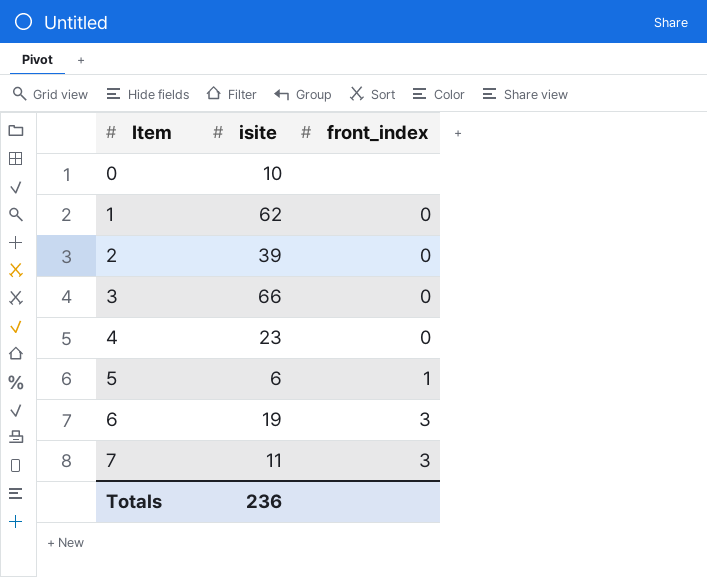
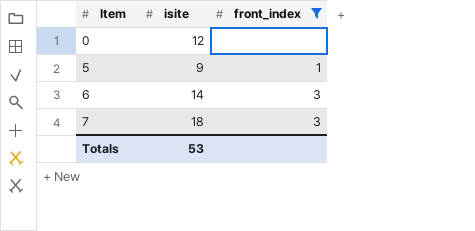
filter: none -> front_index != 0
0 | isite: 10 -> 12
5 | isite: 6 -> 9
6 | isite: 19 -> 14
7 | isite: 11 -> 18
Totals | isite: 236 -> 53

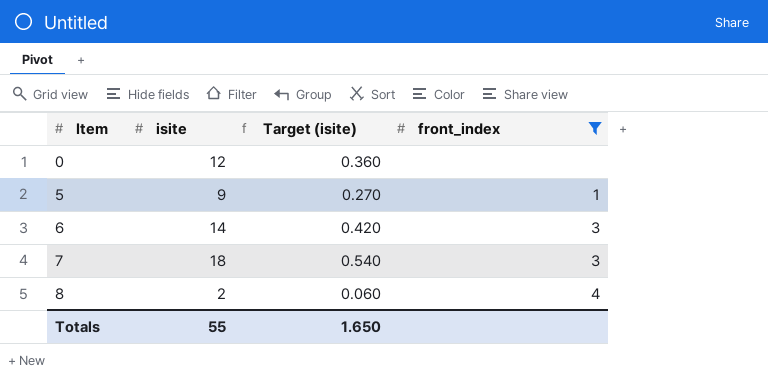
column Target (isite) | formula: none -> [isite] * 0.03
row 8: none -> 2 | 0.060 | 4
Totals | isite: 53 -> 55

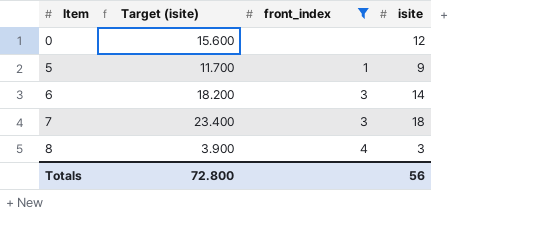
column Target (isite) | formula: [isite] * 0.03 -> [isite] * 1.3
column isite | position: 2 -> 4
8 | isite: 2 -> 3
Totals | Target (isite): 1.650 -> 72.800
Totals | isite: 55 -> 56

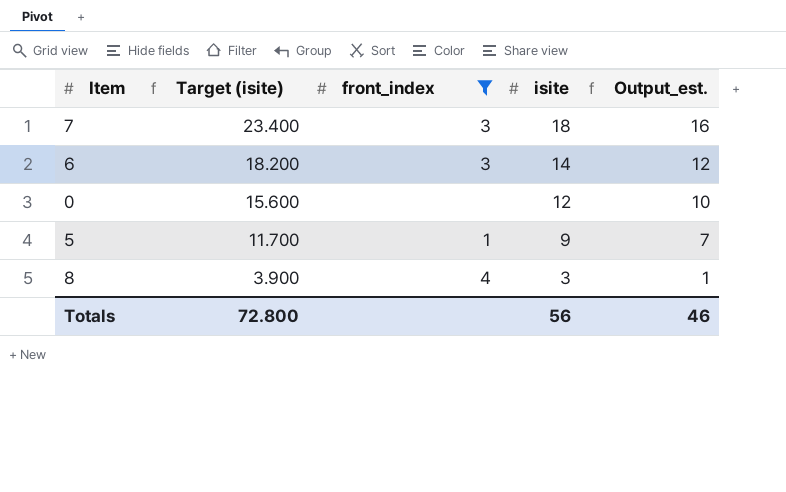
row order: Item ascending -> Target (isite) descending
column Output_est. | formula: none -> [isite] - 2

